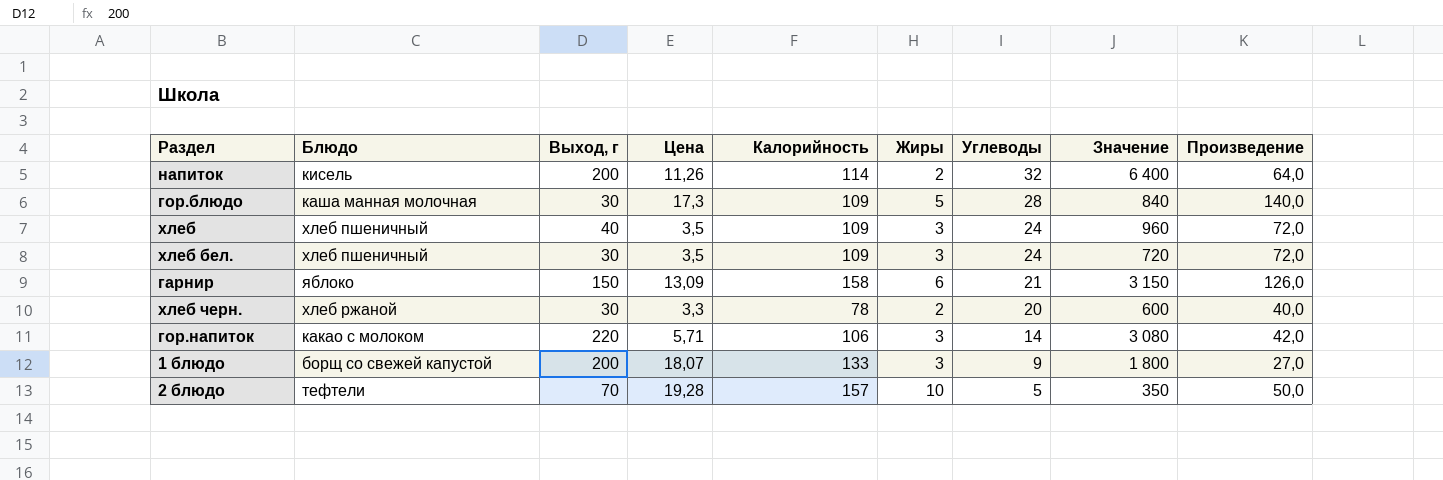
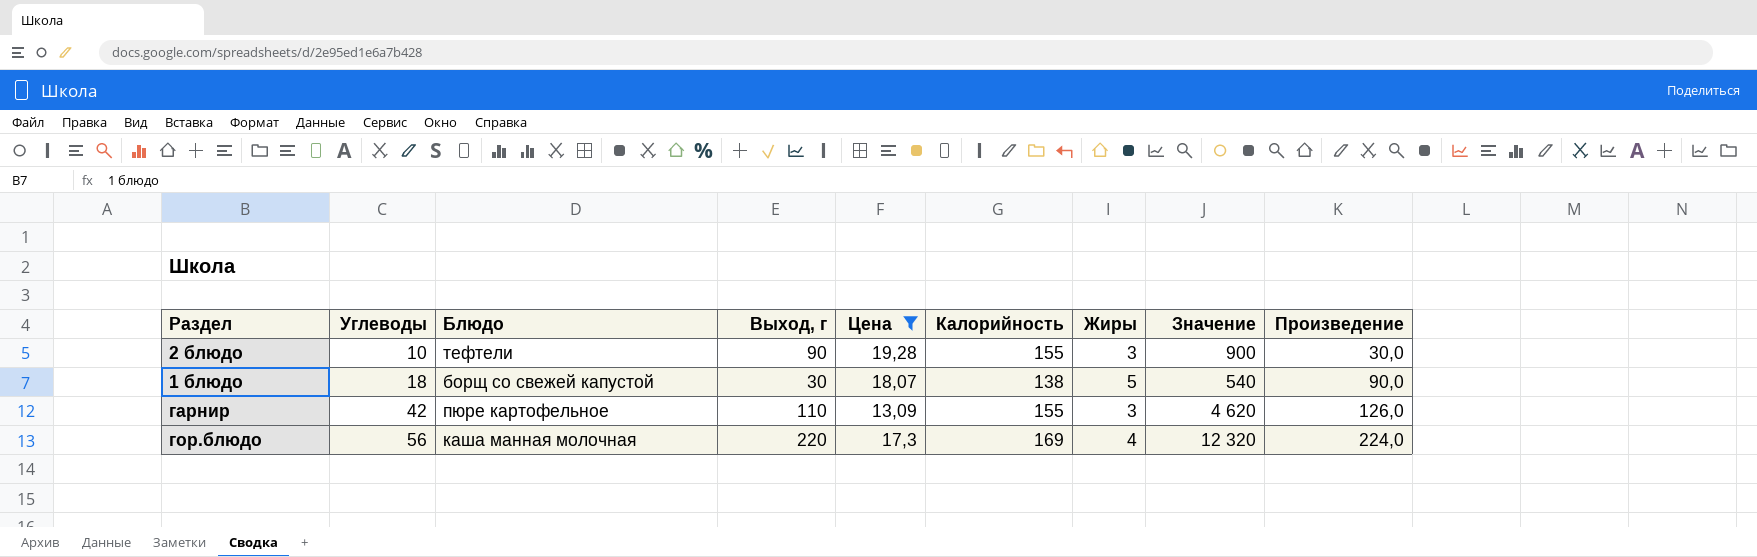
filter: none -> Цена >= 13,09
row order: Углеводы descending -> Углеводы ascending
column Углеводы | position: 7 -> 2
2 блюдо | Углеводы: 5 -> 10
2 блюдо | Выход, г: 70 -> 90
2 блюдо | Калорийность: 157 -> 155
2 блюдо | Жиры: 10 -> 3
2 блюдо | Значение: 350 -> 900
2 блюдо | Произведение: 50,0 -> 30,0
1 блюдо | Углеводы: 9 -> 18
1 блюдо | Выход, г: 200 -> 30
1 блюдо | Калорийность: 133 -> 138
1 блюдо | Жиры: 3 -> 5
1 блюдо | Значение: 1 800 -> 540
1 блюдо | Произведение: 27,0 -> 90,0
гарнир | Углеводы: 21 -> 42
гарнир | Блюдо: яблоко -> пюре картофельное
гарнир | Выход, г: 150 -> 110
гарнир | Калорийность: 158 -> 155
гарнир | Жиры: 6 -> 3
гарнир | Значение: 3 150 -> 4 620
гор.блюдо | Углеводы: 28 -> 56
гор.блюдо | Выход, г: 30 -> 220
гор.блюдо | Калорийность: 109 -> 169
гор.блюдо | Жиры: 5 -> 4
гор.блюдо | Значение: 840 -> 12 320
гор.блюдо | Произведение: 140,0 -> 224,0

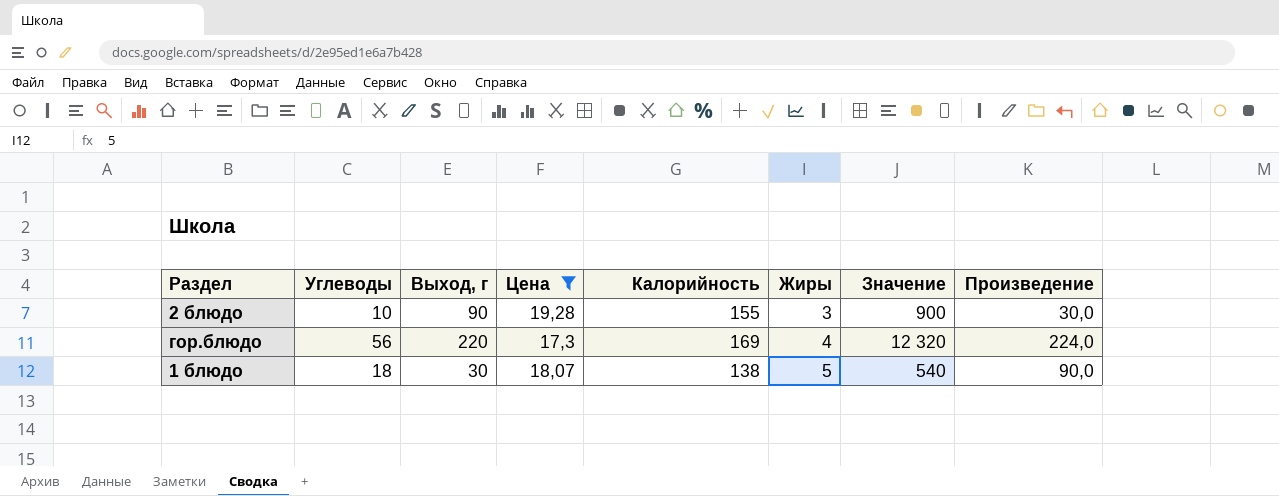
row order: Углеводы ascending -> Жиры ascending
column Блюдо | position: 3 -> none
row гарнир: 42 | пюре картофельное | 110 | 13,09 | 155 | 3 | 4 620 | 126,0 -> none

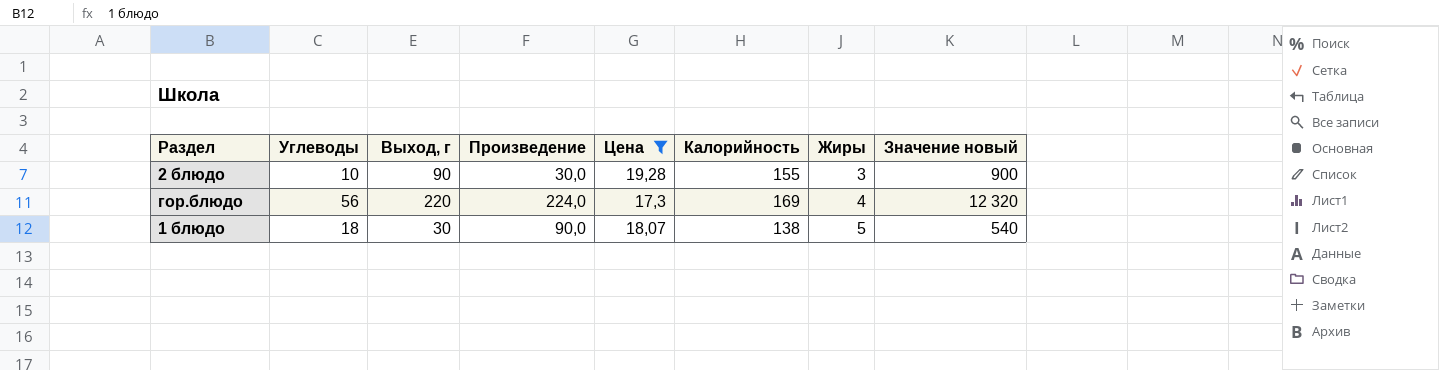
column Произведение | position: 8 -> 4
column name: Значение -> Значение новый

